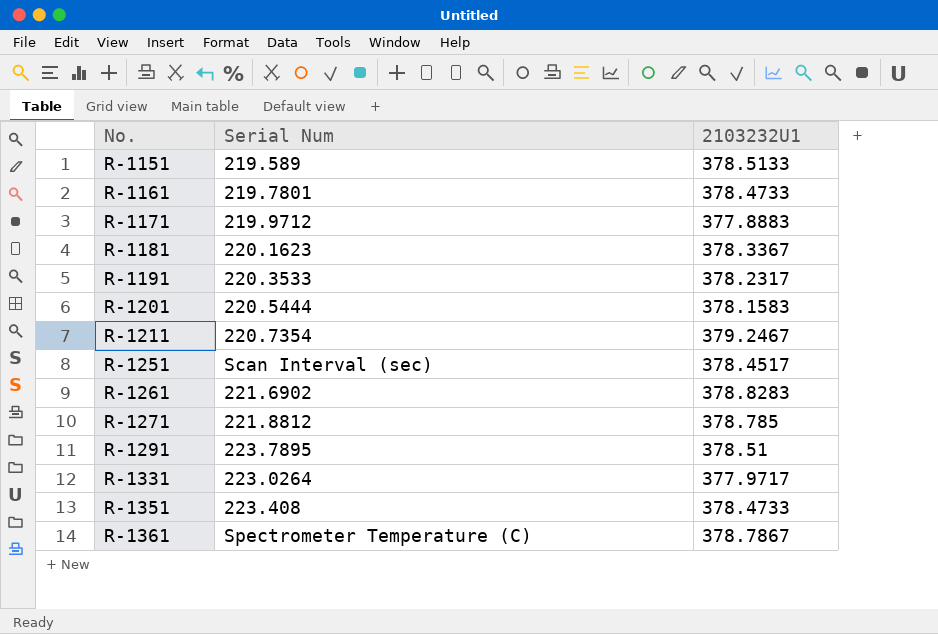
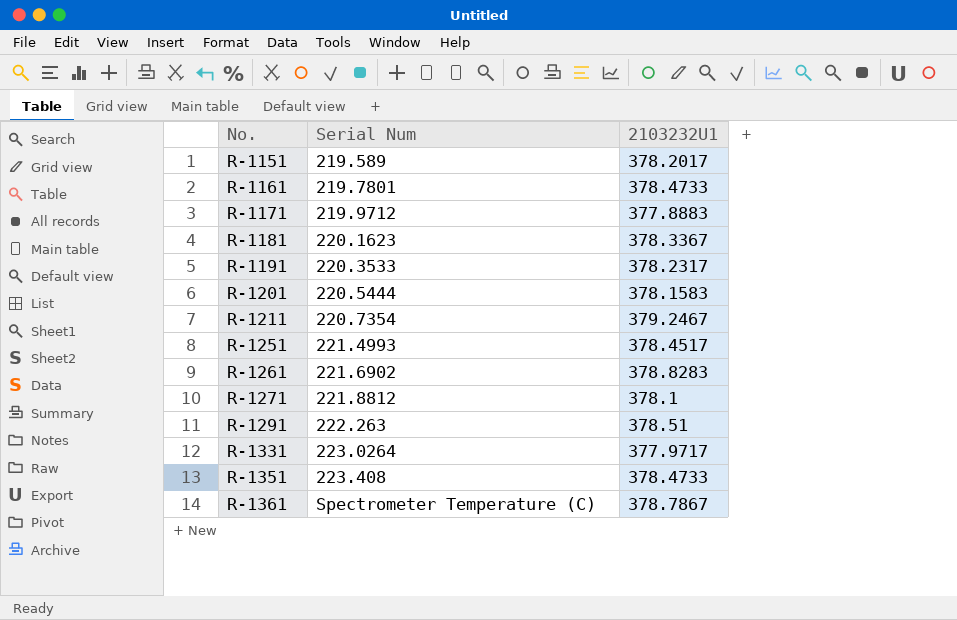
R-1151 | 2103232U1: 378.5133 -> 378.2017
R-1251 | Serial Num: Scan Interval (sec) -> 221.4993
R-1271 | 2103232U1: 378.785 -> 378.1
R-1291 | Serial Num: 223.7895 -> 222.263

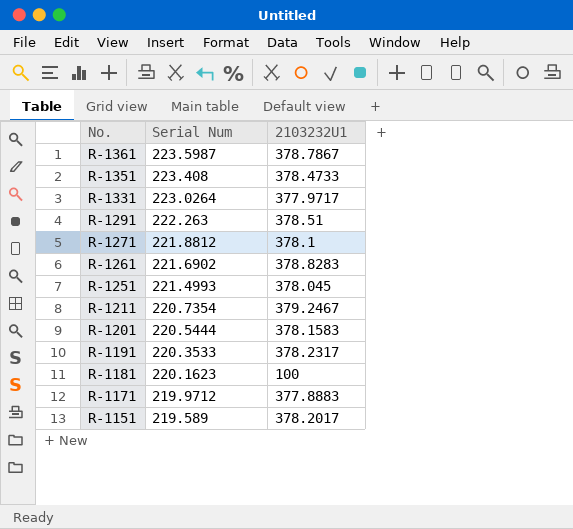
row order: No. ascending -> No. descending
row R-1161: 219.7801 | 378.4733 -> none
R-1361 | Serial Num: Spectrometer Temperature (C) -> 223.5987
R-1251 | 2103232U1: 378.4517 -> 378.045
R-1181 | 2103232U1: 378.3367 -> 100

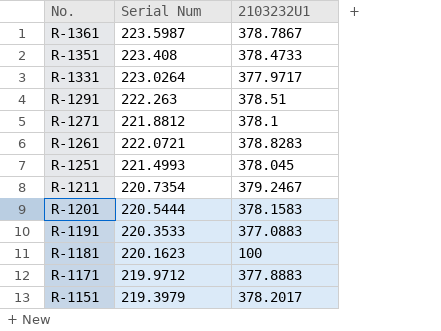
R-1261 | Serial Num: 221.6902 -> 222.0721
R-1191 | 2103232U1: 378.2317 -> 377.0883
R-1151 | Serial Num: 219.589 -> 219.3979

